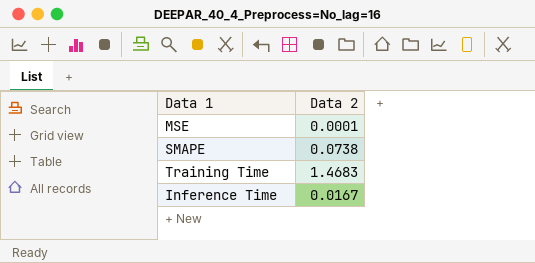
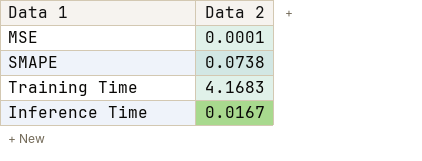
Training Time | Data 2: 1.4683 -> 4.1683

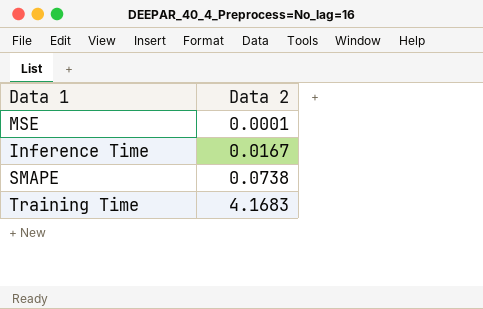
row order: none -> Data 2 ascending

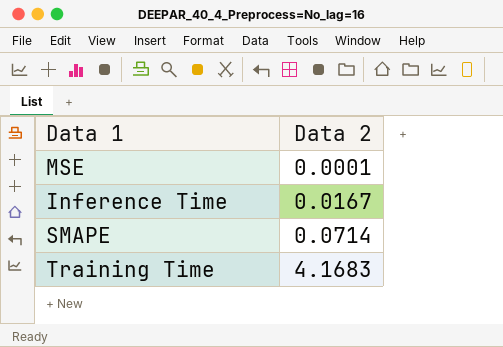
SMAPE | Data 2: 0.0738 -> 0.0714

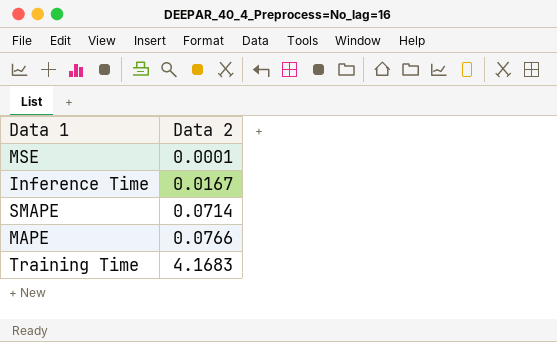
row MAPE: none -> 0.0766

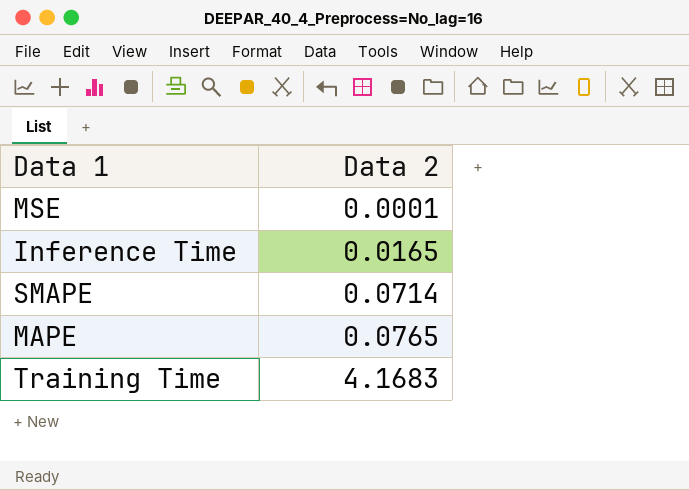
Inference Time | Data 2: 0.0167 -> 0.0165
MAPE | Data 2: 0.0766 -> 0.0765

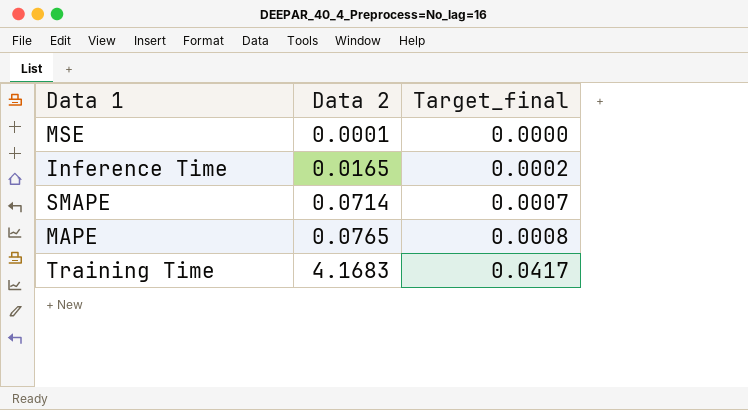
column Target_final | formula: none -> [Data 2] * 0.01

